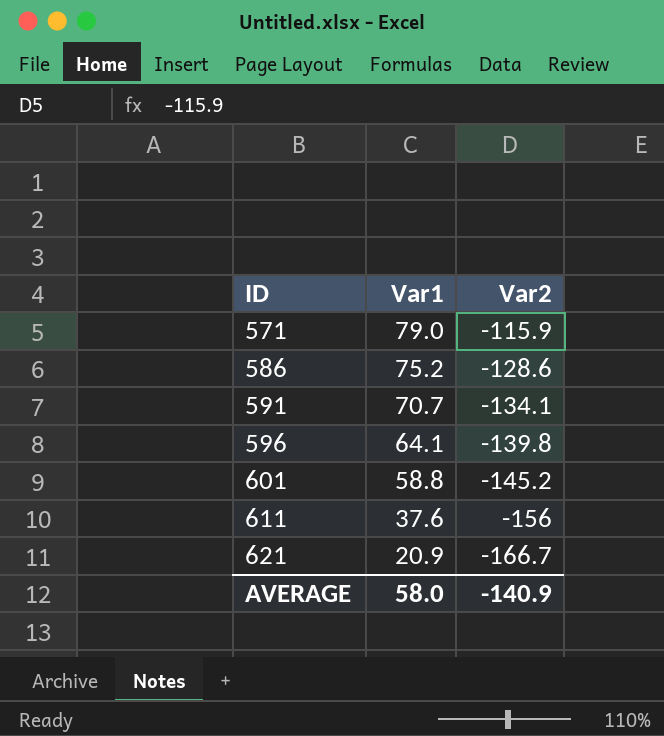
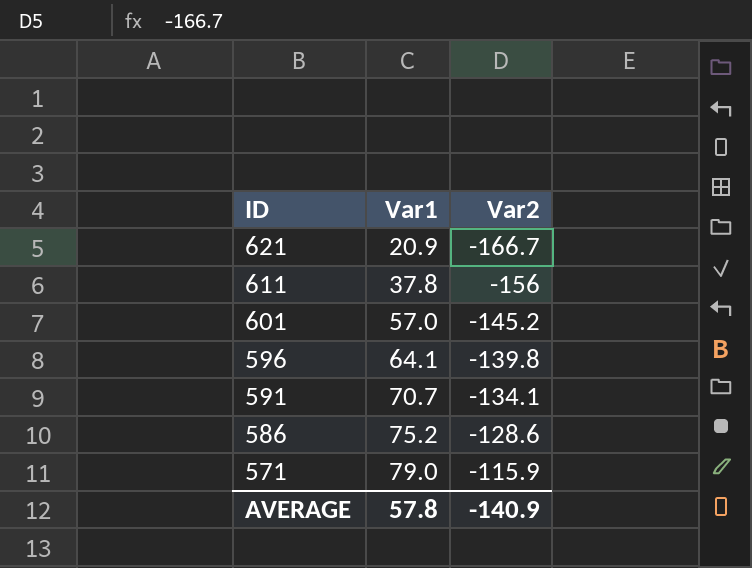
row order: ID ascending -> ID descending
611 | Var1: 37.6 -> 37.8
601 | Var1: 58.8 -> 57.0
AVERAGE | Var1: 58.0 -> 57.8

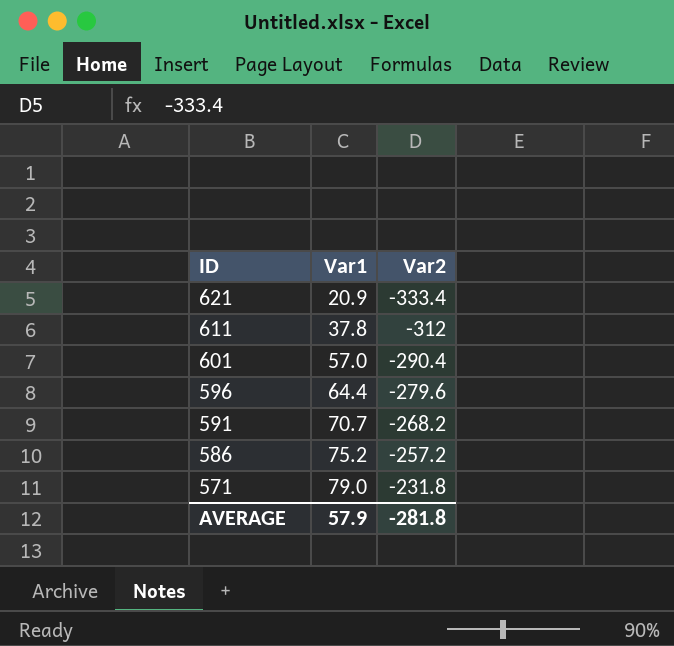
621 | Var2: -166.7 -> -333.4
611 | Var2: -156 -> -312
601 | Var2: -145.2 -> -290.4
596 | Var1: 64.1 -> 64.4
596 | Var2: -139.8 -> -279.6
591 | Var2: -134.1 -> -268.2
586 | Var2: -128.6 -> -257.2
571 | Var2: -115.9 -> -231.8
AVERAGE | Var1: 57.8 -> 57.9
AVERAGE | Var2: -140.9 -> -281.8

